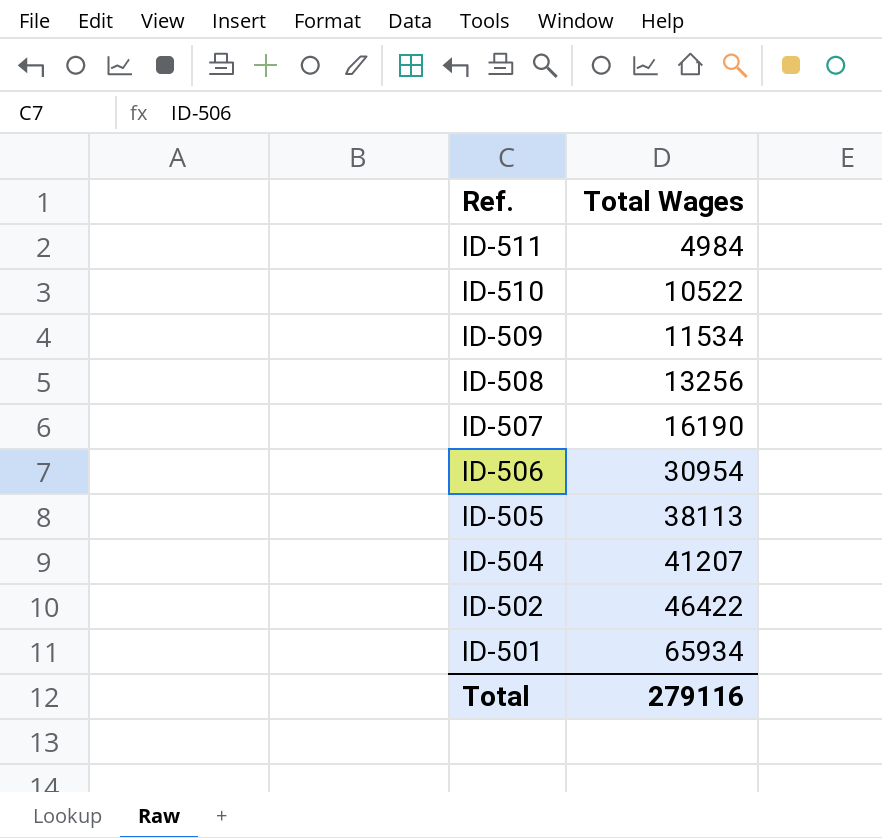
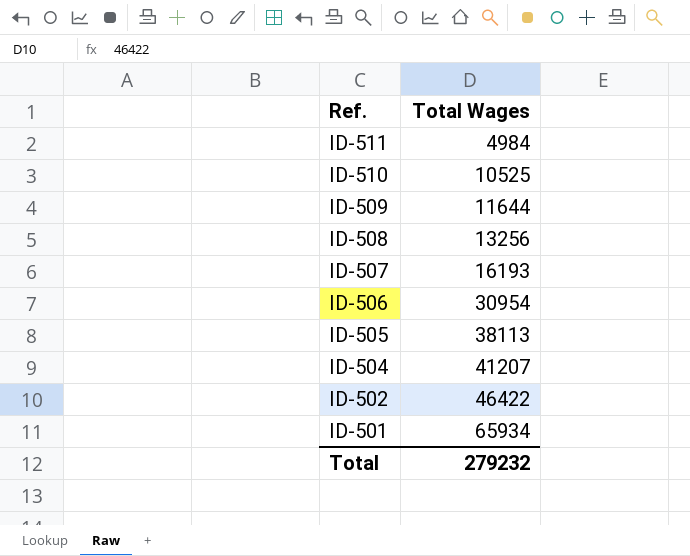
ID-510 | Total Wages: 10522 -> 10525
ID-509 | Total Wages: 11534 -> 11644
ID-507 | Total Wages: 16190 -> 16193
Total | Total Wages: 279116 -> 279232

